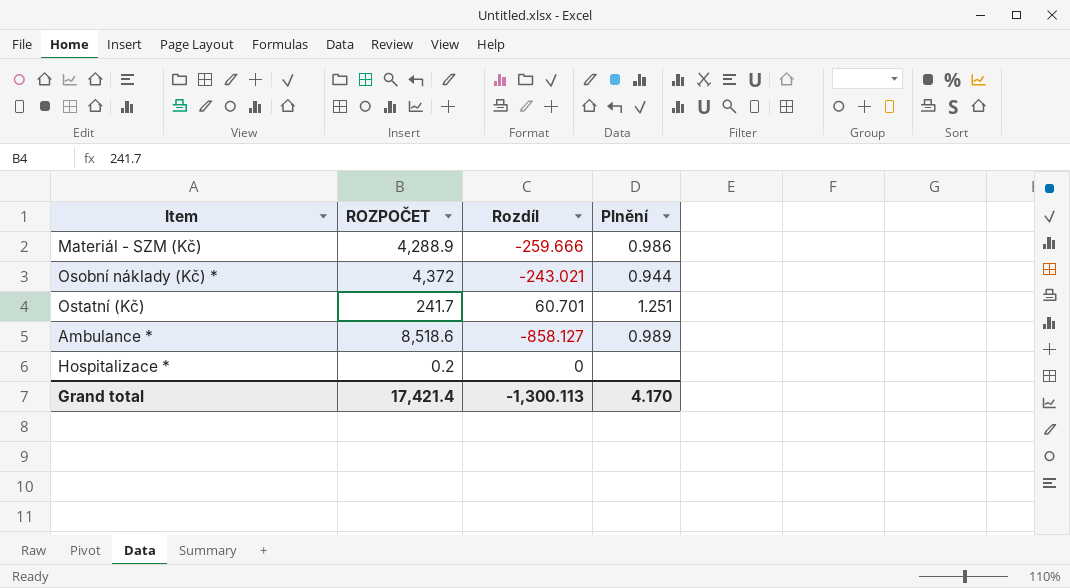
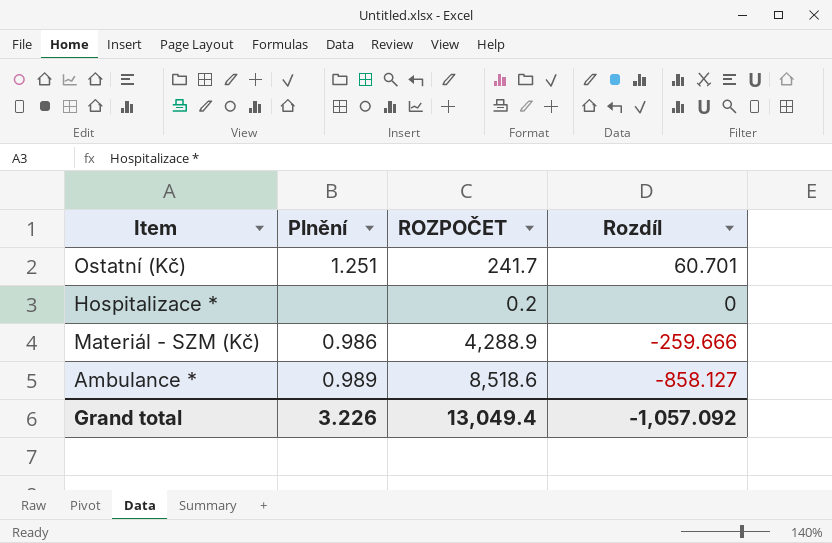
row order: none -> Rozdíl descending
column Plnění | position: 4 -> 2
row Osobní náklady (Kč) *: 4,372 | -243.021 | 0.944 -> none
Grand total | Plnění: 4.170 -> 3.226
Grand total | ROZPOČET: 17,421.4 -> 13,049.4
Grand total | Rozdíl: -1,300.113 -> -1,057.092

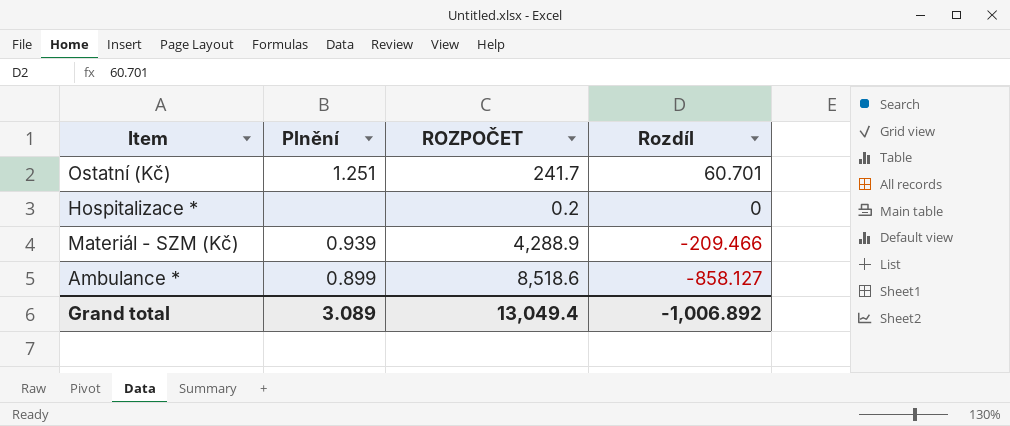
Materiál - SZM (Kč) | Plnění: 0.986 -> 0.939
Materiál - SZM (Kč) | Rozdíl: -259.666 -> -209.466
Ambulance * | Plnění: 0.989 -> 0.899
Grand total | Plnění: 3.226 -> 3.089
Grand total | Rozdíl: -1,057.092 -> -1,006.892

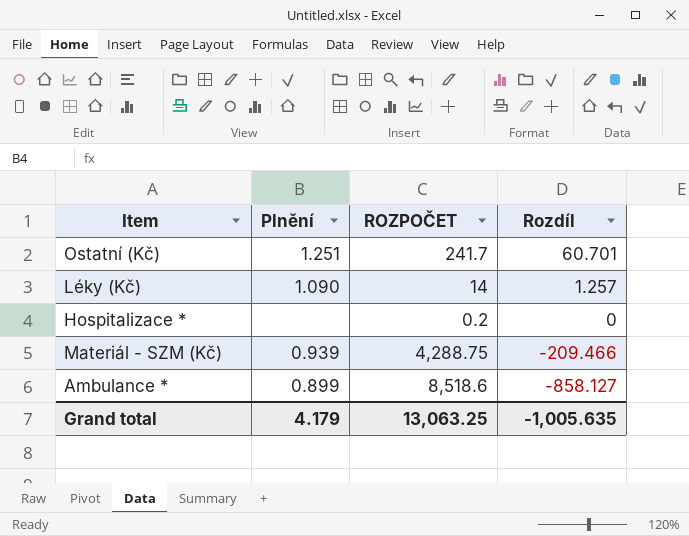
row Léky (Kč): none -> 1.090 | 14 | 1.257
Materiál - SZM (Kč) | ROZPOČET: 4,288.9 -> 4,288.75
Grand total | Plnění: 3.089 -> 4.179
Grand total | ROZPOČET: 13,049.4 -> 13,063.25
Grand total | Rozdíl: -1,006.892 -> -1,005.635

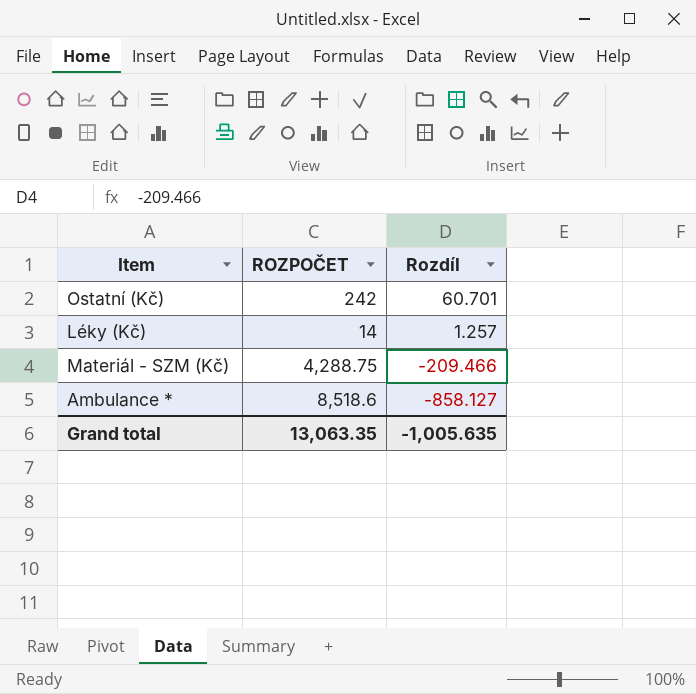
column Plnění | position: 2 -> none
row Hospitalizace *: none | 0.2 | 0 -> none
Ostatní (Kč) | ROZPOČET: 241.7 -> 242
Grand total | ROZPOČET: 13,063.25 -> 13,063.35

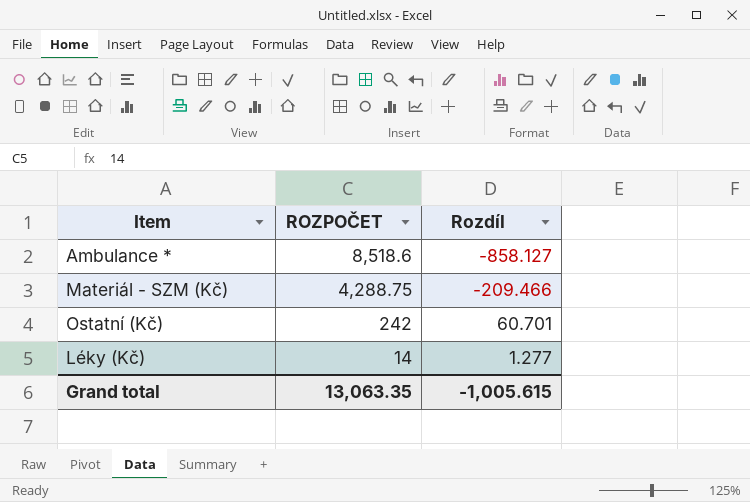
row order: Rozdíl descending -> ROZPOČET descending
Léky (Kč) | Rozdíl: 1.257 -> 1.277
Grand total | Rozdíl: -1,005.635 -> -1,005.615

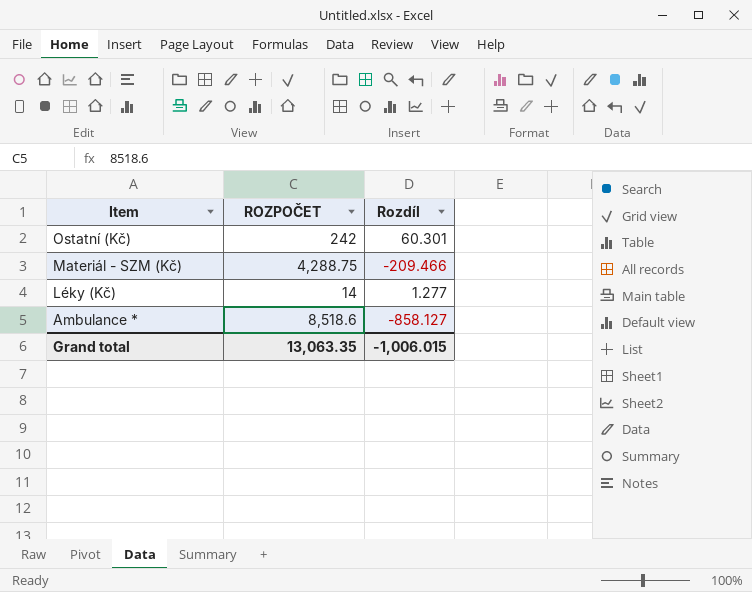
row order: ROZPOČET descending -> Item descending
Ostatní (Kč) | Rozdíl: 60.701 -> 60.301
Grand total | Rozdíl: -1,005.615 -> -1,006.015

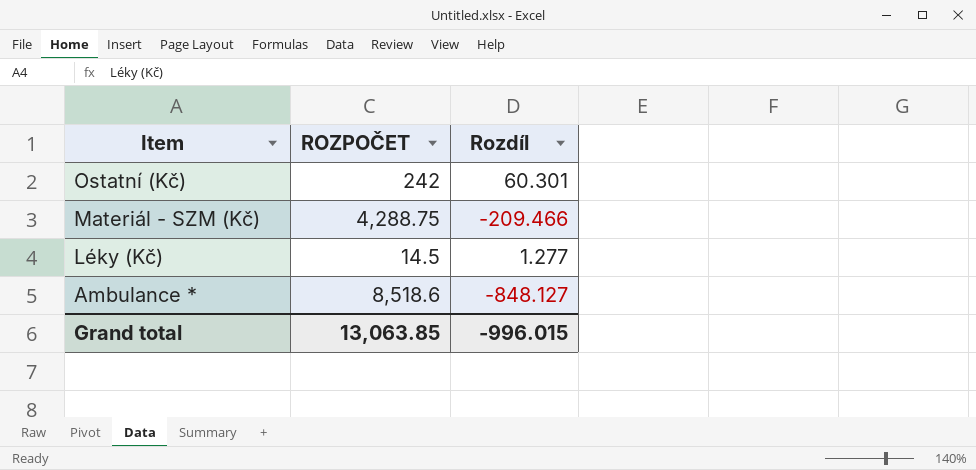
Léky (Kč) | ROZPOČET: 14 -> 14.5
Ambulance * | Rozdíl: -858.127 -> -848.127
Grand total | ROZPOČET: 13,063.35 -> 13,063.85
Grand total | Rozdíl: -1,006.015 -> -996.015

